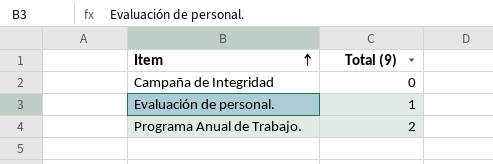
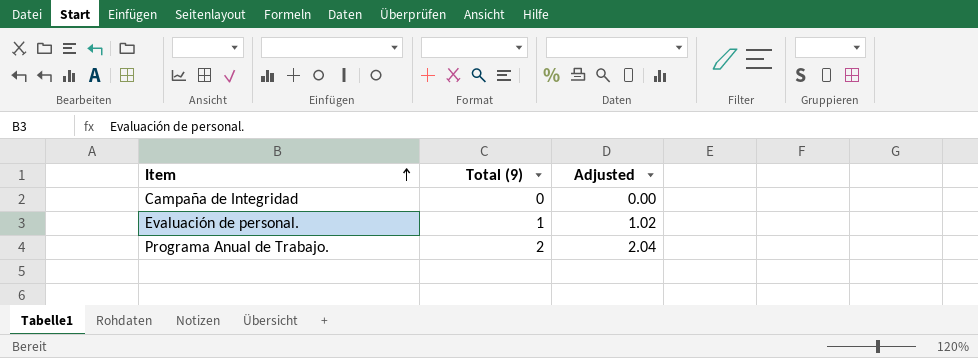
column Adjusted | formula: none -> [Total (9)] * 1.02

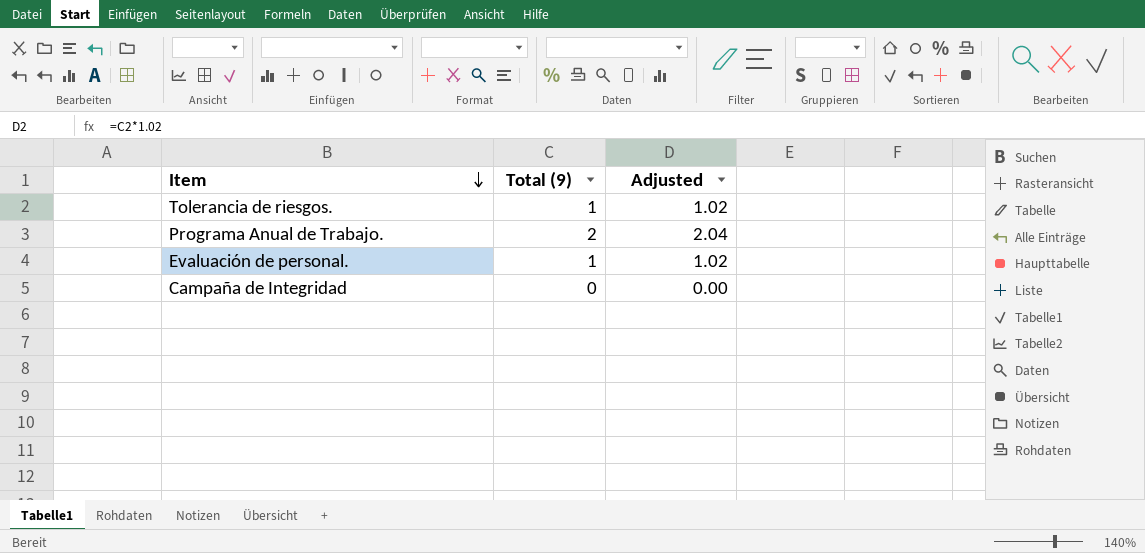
row order: Item ascending -> Item descending
row Tolerancia de riesgos.: none -> 1 | 1.02

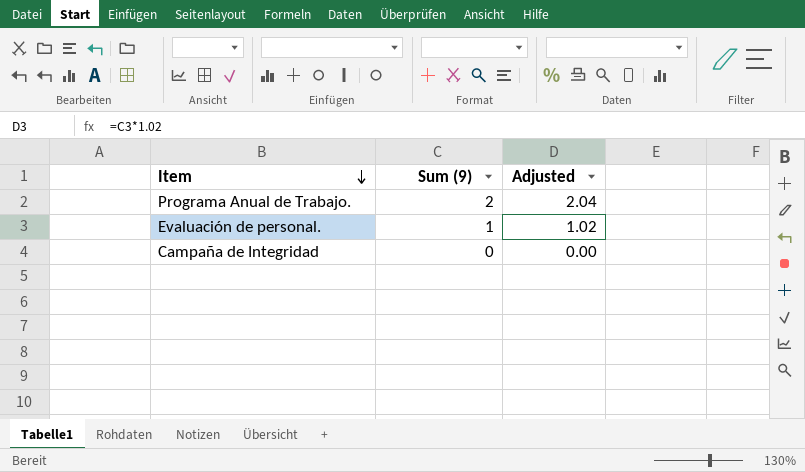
column name: Total (9) -> Sum (9)
row Tolerancia de riesgos.: 1 | 1.02 -> none

